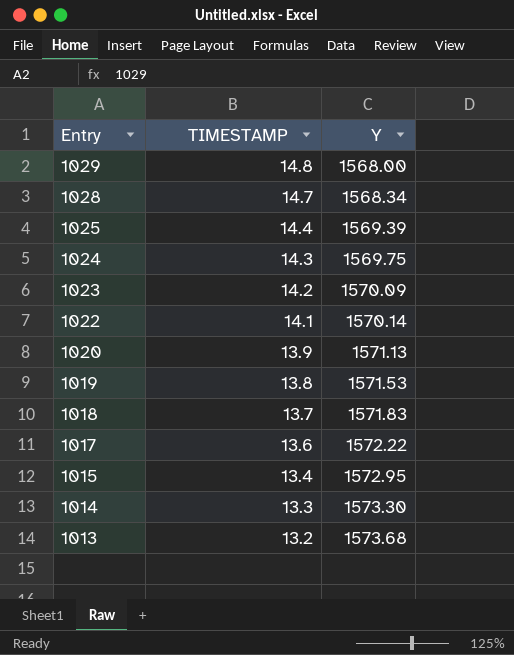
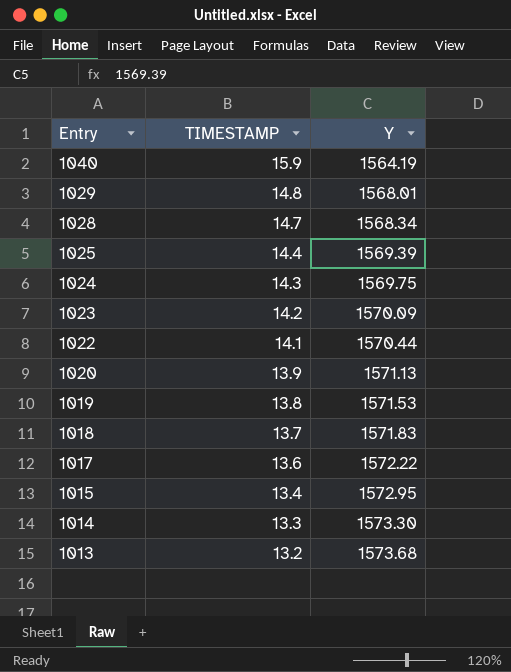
row 1040: none -> 15.9 | 1564.19
1029 | Y: 1568.00 -> 1568.01
1022 | Y: 1570.14 -> 1570.44

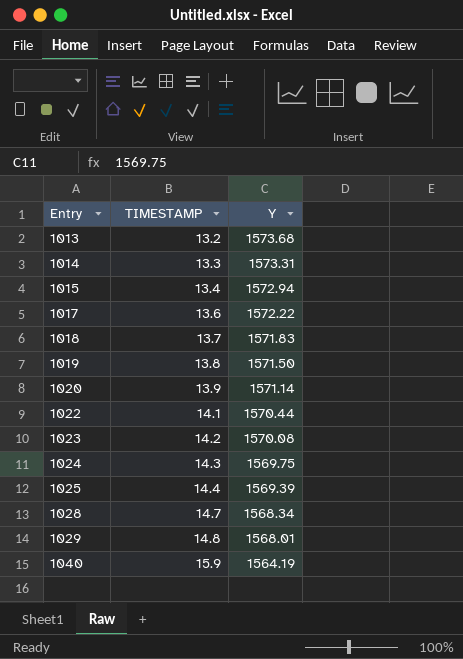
row order: Entry descending -> Entry ascending
1014 | Y: 1573.30 -> 1573.31
1015 | Y: 1572.95 -> 1572.94
1019 | Y: 1571.53 -> 1571.50
1020 | Y: 1571.13 -> 1571.14
1023 | Y: 1570.09 -> 1570.08

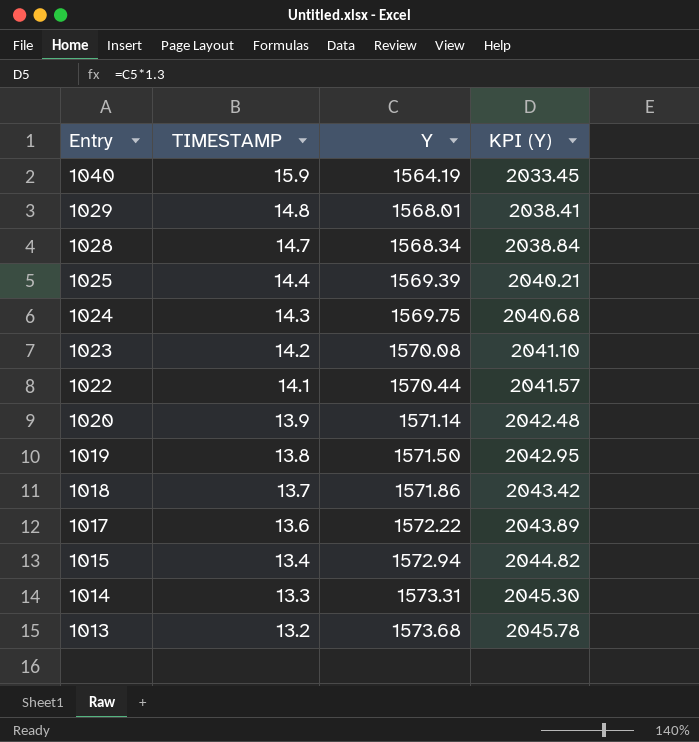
row order: Entry ascending -> Entry descending
column KPI (Y) | formula: none -> [Y] * 1.3
1018 | Y: 1571.83 -> 1571.86

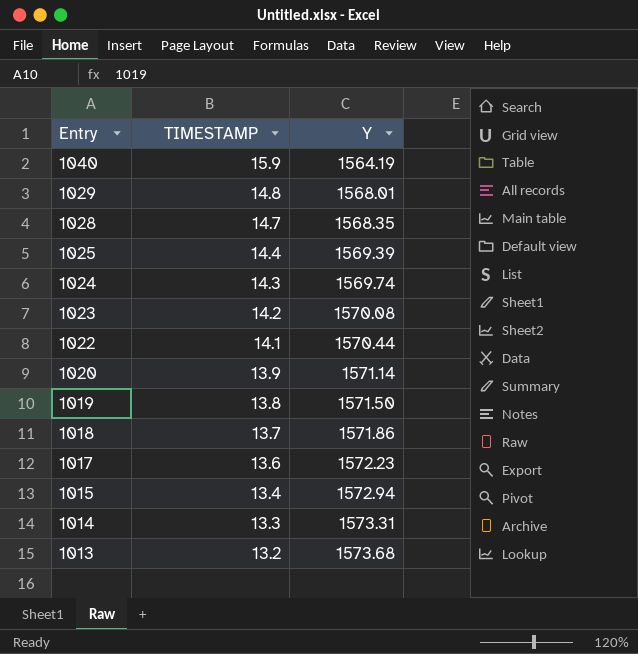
column KPI (Y) | formula: [Y] * 1.3 -> none
1028 | Y: 1568.34 -> 1568.35
1024 | Y: 1569.75 -> 1569.74
1017 | Y: 1572.22 -> 1572.23

